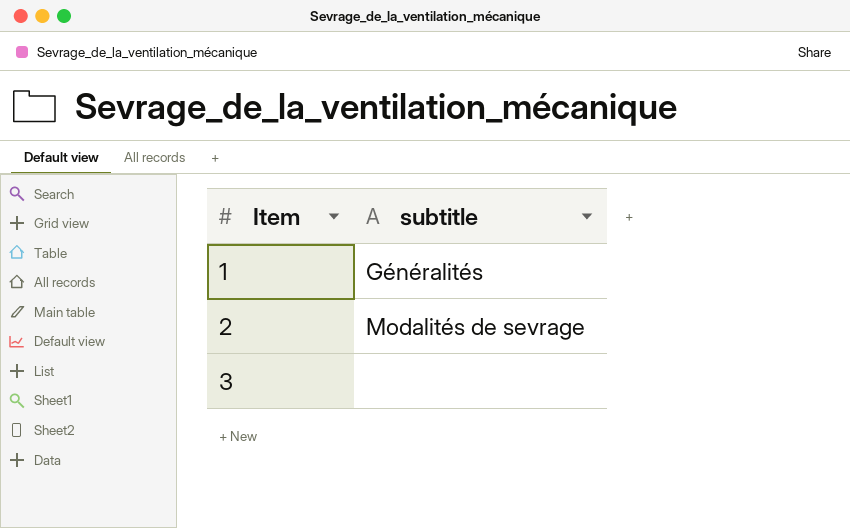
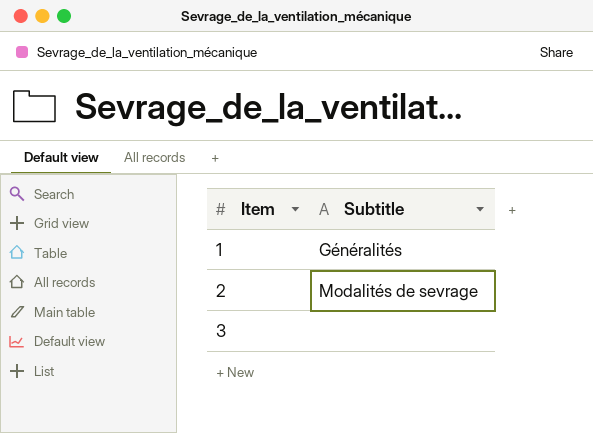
column name: subtitle -> Subtitle

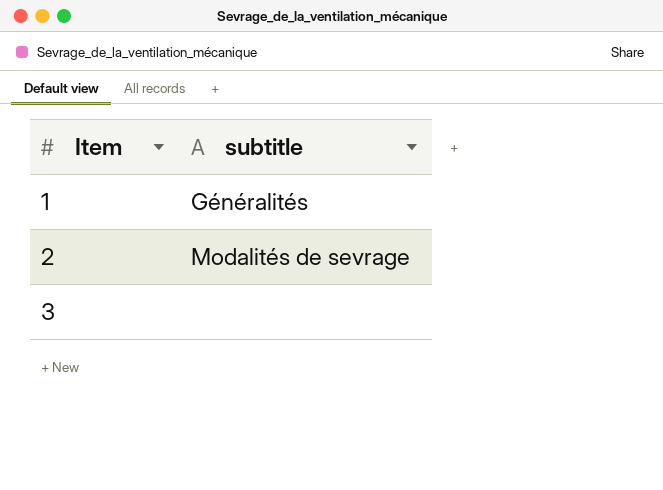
column name: Subtitle -> subtitle

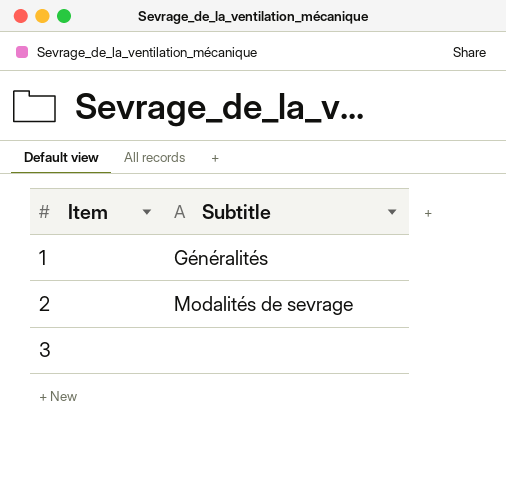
column name: subtitle -> Subtitle

